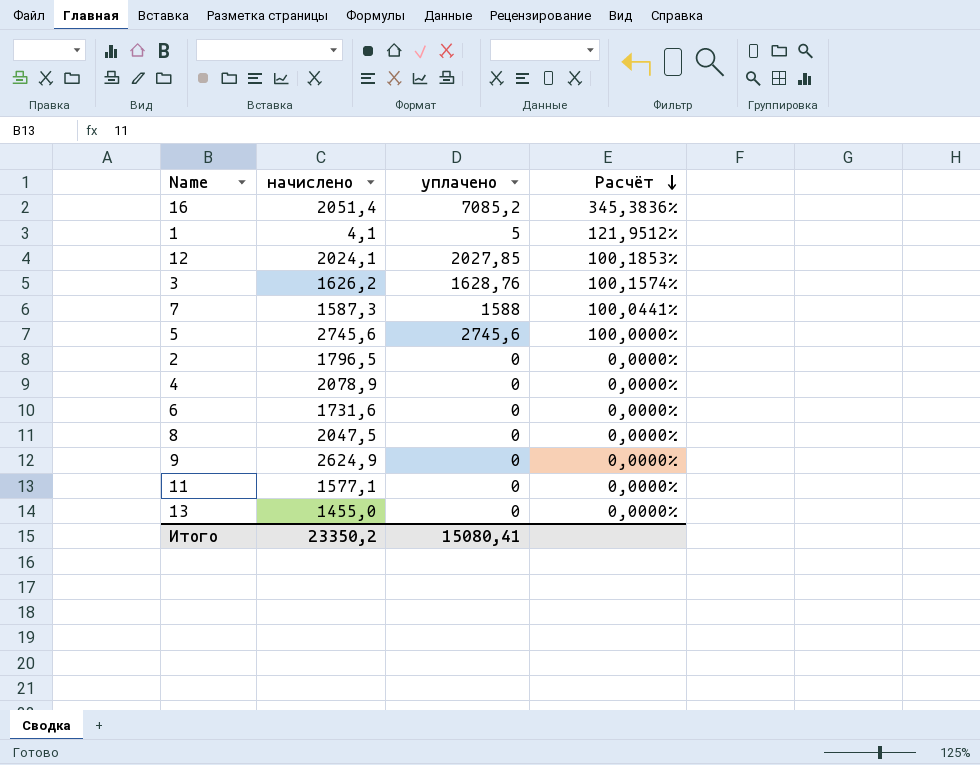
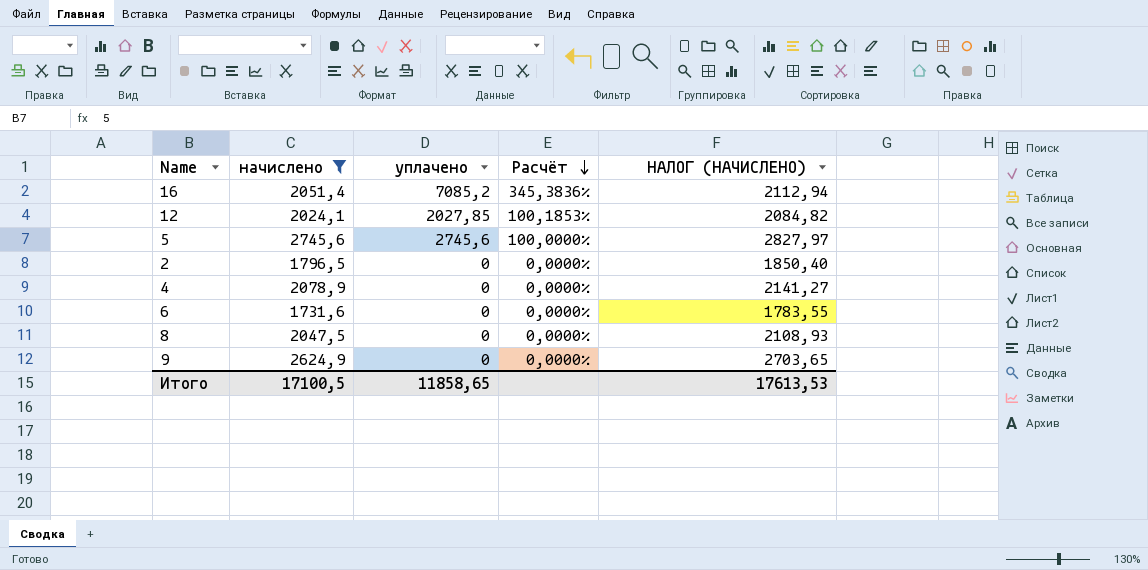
filter: none -> начислено >= 1731,6
column НАЛОГ (НАЧИСЛЕНО) | formula: none -> [начислено] * 1,03
Итого | начислено: 23350,2 -> 17100,5
Итого | уплачено: 15080,41 -> 11858,65

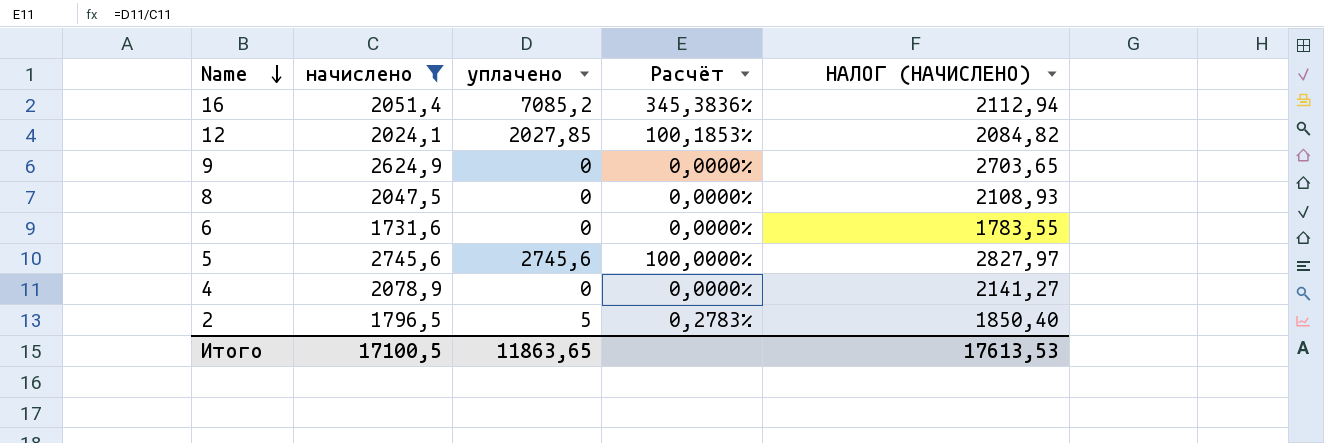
row order: Расчёт descending -> Name descending
2 | уплачено: 0 -> 5
2 | Расчёт: 0,0000% -> 0,2783%
Итого | уплачено: 11858,65 -> 11863,65

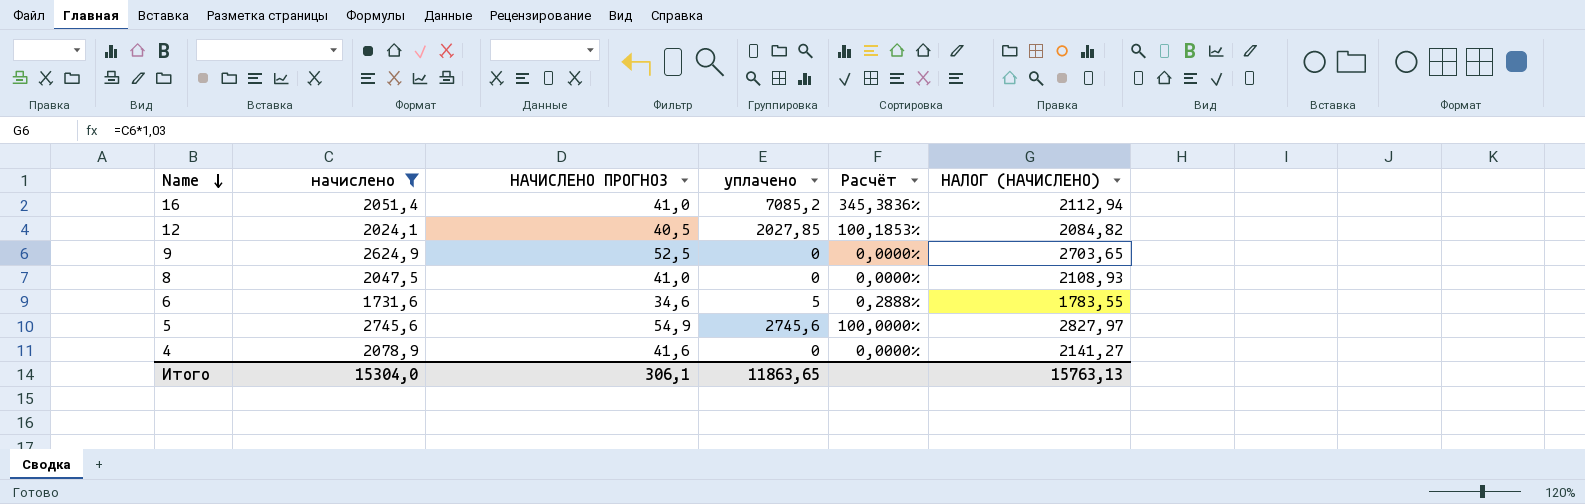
column НАЧИСЛЕНО ПРОГНОЗ | formula: none -> [начислено] * 0,02
row 2: 1796,5 | 5 | 0,2783% | 1850,40 -> none
6 | уплачено: 0 -> 5
6 | Расчёт: 0,0000% -> 0,2888%
Итого | начислено: 17100,5 -> 15304,0
Итого | НАЛОГ (НАЧИСЛЕНО): 17613,53 -> 15763,13

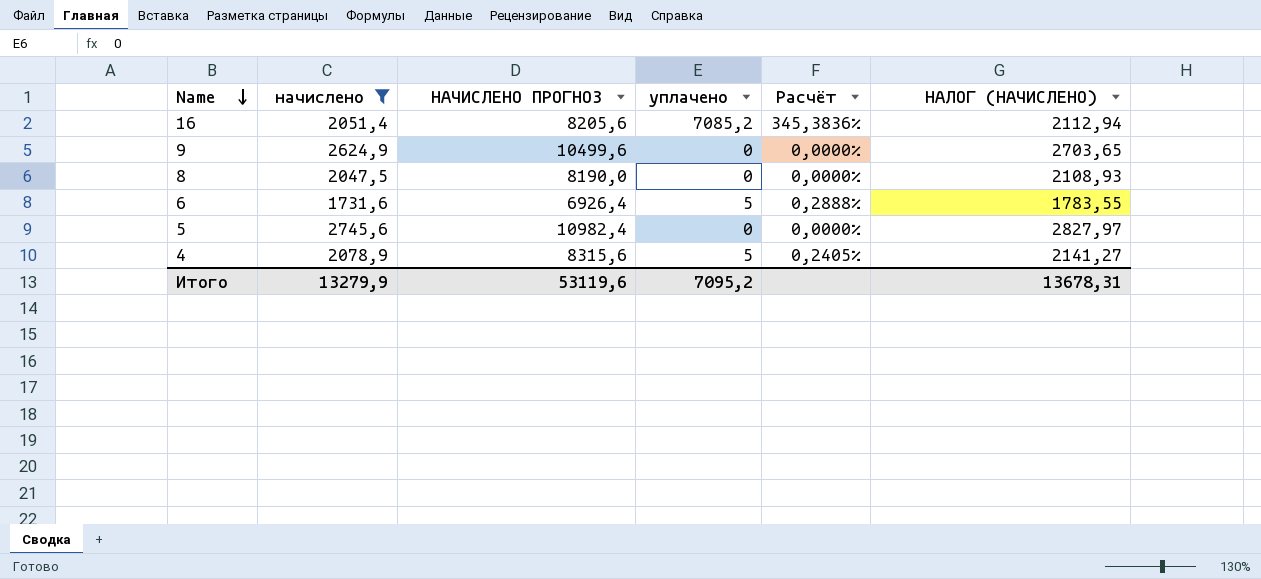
column НАЧИСЛЕНО ПРОГНОЗ | formula: [начислено] * 0,02 -> [начислено] * 4
row 12: 2024,1 | 40,5 | 2027,85 | 100,1853% | 2084,82 -> none
5 | уплачено: 2745,6 -> 0
5 | Расчёт: 100,0000% -> 0,0000%
4 | уплачено: 0 -> 5
4 | Расчёт: 0,0000% -> 0,2405%
Итого | начислено: 15304,0 -> 13279,9
Итого | НАЧИСЛЕНО ПРОГНОЗ: 306,1 -> 53119,6
Итого | уплачено: 11863,65 -> 7095,2
Итого | НАЛОГ (НАЧИСЛЕНО): 15763,13 -> 13678,31

